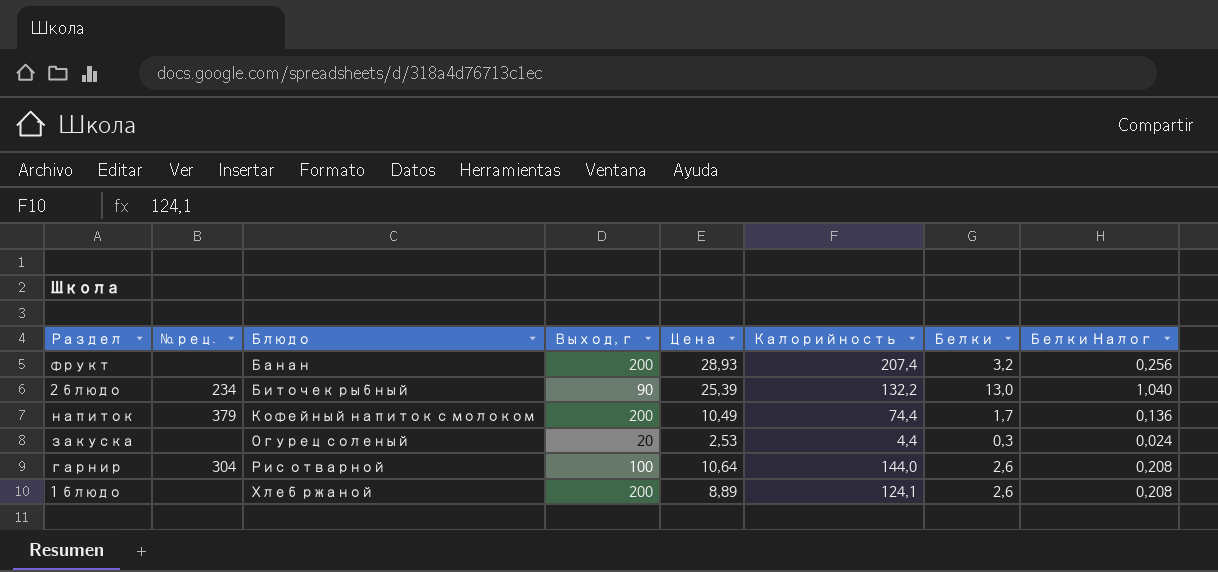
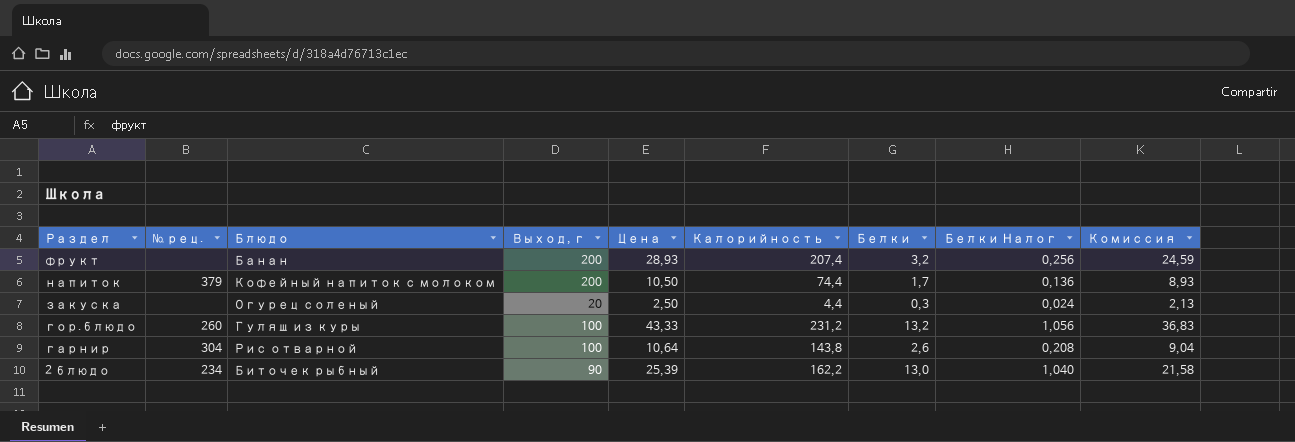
row order: Блюдо ascending -> Раздел descending
column Комиссия | formula: none -> [Цена] * 0,85
row 1 блюдо: none | Хлеб ржаной | 200 | 8,89 | 124,1 | 2,6 | 0,208 -> none
напиток | Цена: 10,49 -> 10,50
закуска | Цена: 2,53 -> 2,50
row гор.блюдо: none -> 260 | Гуляш из куры | 100 | 43,33 | 231,2 | 13,2 | 1,056 | 36,83
гарнир | Калорийность: 144,0 -> 143,8
2 блюдо | Калорийность: 132,2 -> 162,2

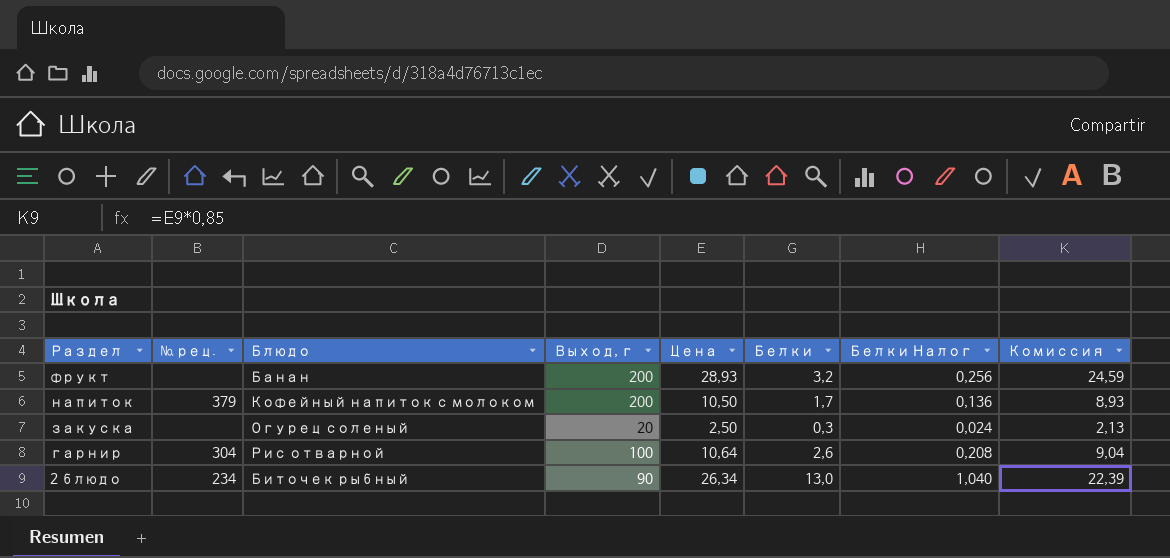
column Калорийность | position: 6 -> none
row гор.блюдо: 260 | Гуляш из куры | 100 | 43,33 | 231,2 | 13,2 | 1,056 | 36,83 -> none
2 блюдо | Цена: 25,39 -> 26,34
2 блюдо | Комиссия: 21,58 -> 22,39

